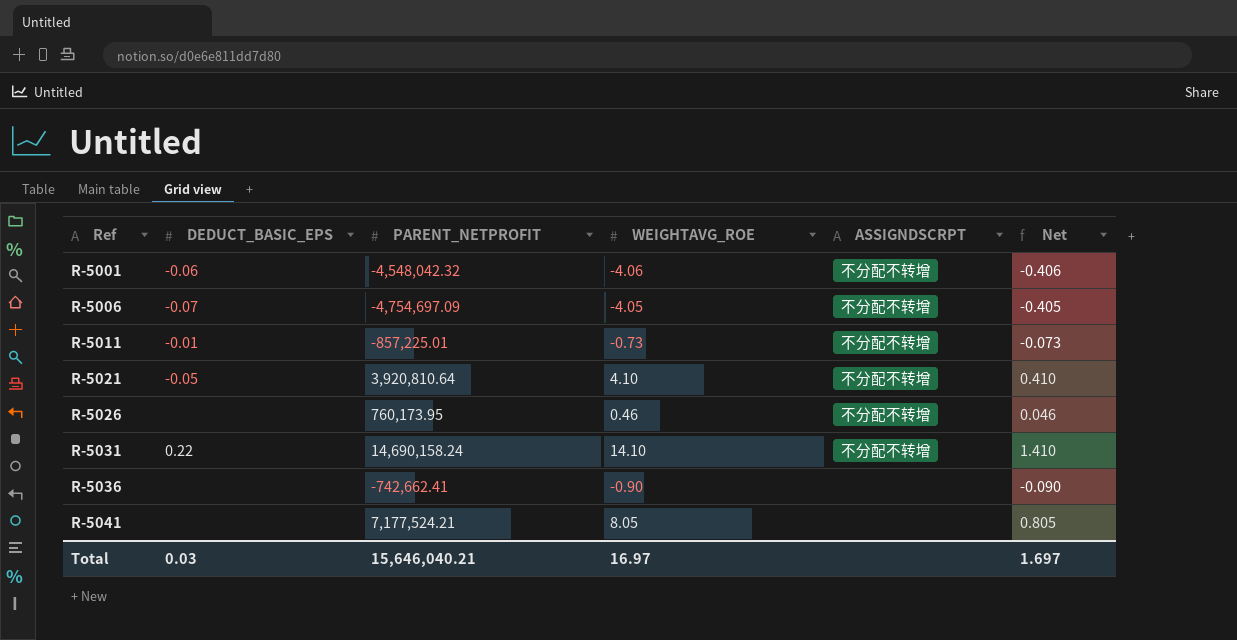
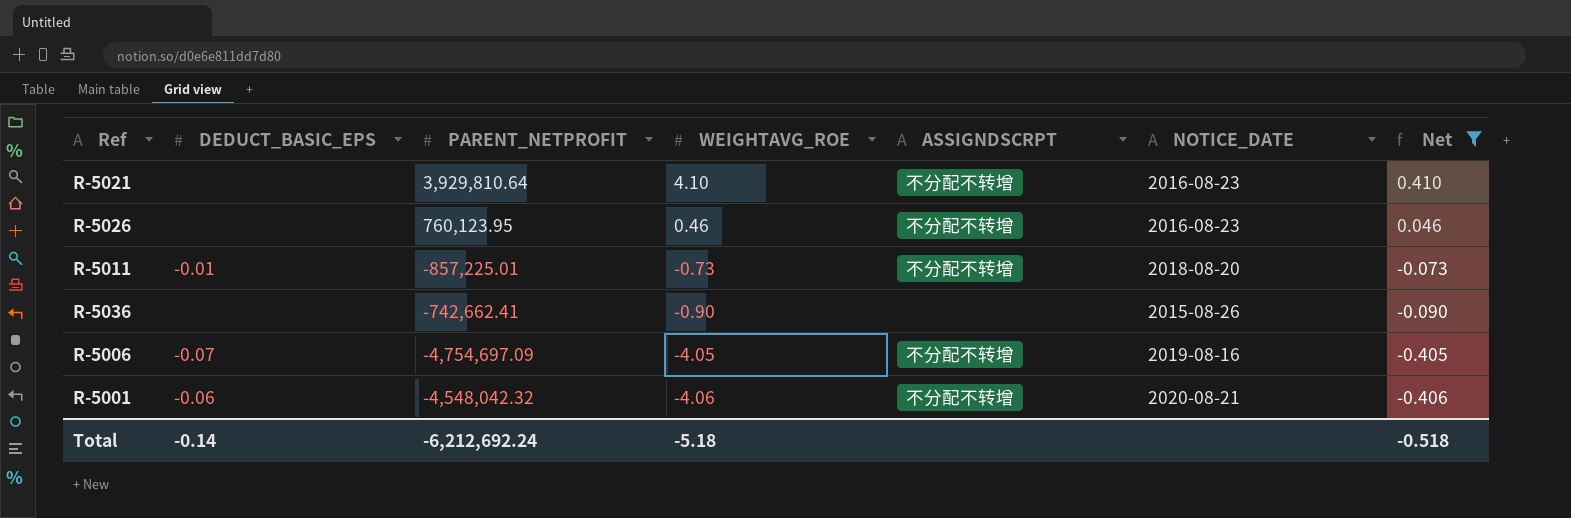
filter: none -> Net <= 0.410
row order: Ref ascending -> WEIGHTAVG_ROE descending
column NOTICE_DATE | position: none -> 6
R-5021 | DEDUCT_BASIC_EPS: -0.05 -> none
R-5021 | PARENT_NETPROFIT: 3,920,810.64 -> 3,929,810.64
R-5026 | PARENT_NETPROFIT: 760,173.95 -> 760,123.95
Total | DEDUCT_BASIC_EPS: 0.03 -> -0.14
Total | PARENT_NETPROFIT: 15,646,040.21 -> -6,212,692.24
Total | WEIGHTAVG_ROE: 16.97 -> -5.18
Total | Net: 1.697 -> -0.518

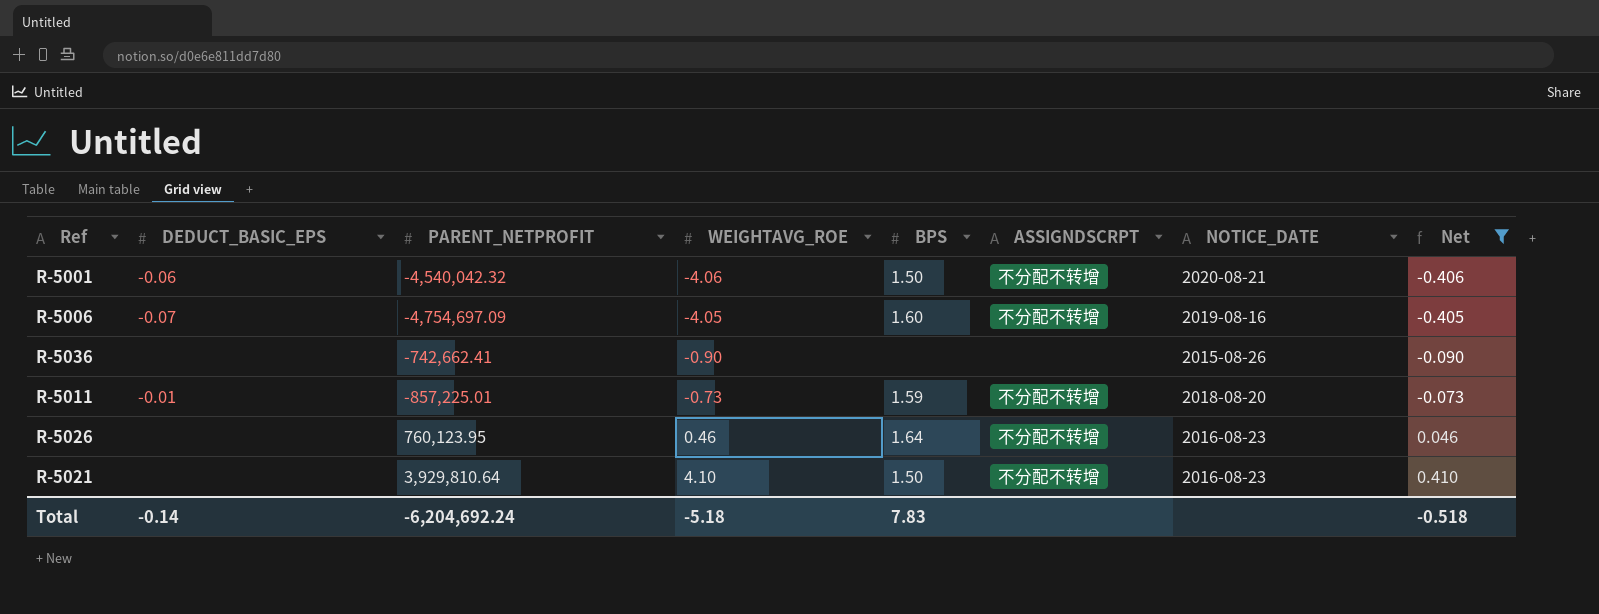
row order: WEIGHTAVG_ROE descending -> WEIGHTAVG_ROE ascending
column BPS | position: none -> 5
R-5001 | PARENT_NETPROFIT: -4,548,042.32 -> -4,540,042.32
Total | PARENT_NETPROFIT: -6,212,692.24 -> -6,204,692.24

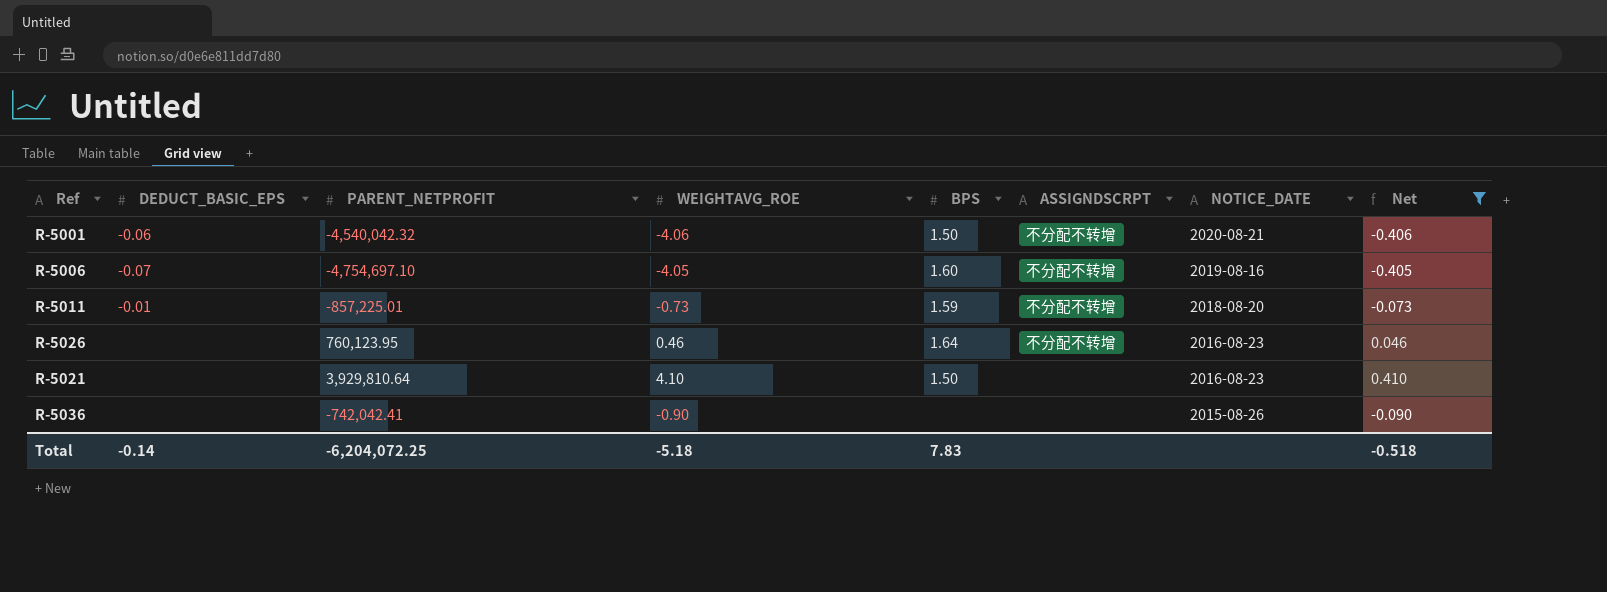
row order: WEIGHTAVG_ROE ascending -> NOTICE_DATE descending
R-5006 | PARENT_NETPROFIT: -4,754,697.09 -> -4,754,697.10
R-5021 | ASSIGNDSCRPT: 不分配不转增 -> none
R-5036 | PARENT_NETPROFIT: -742,662.41 -> -742,042.41
Total | PARENT_NETPROFIT: -6,204,692.24 -> -6,204,072.25

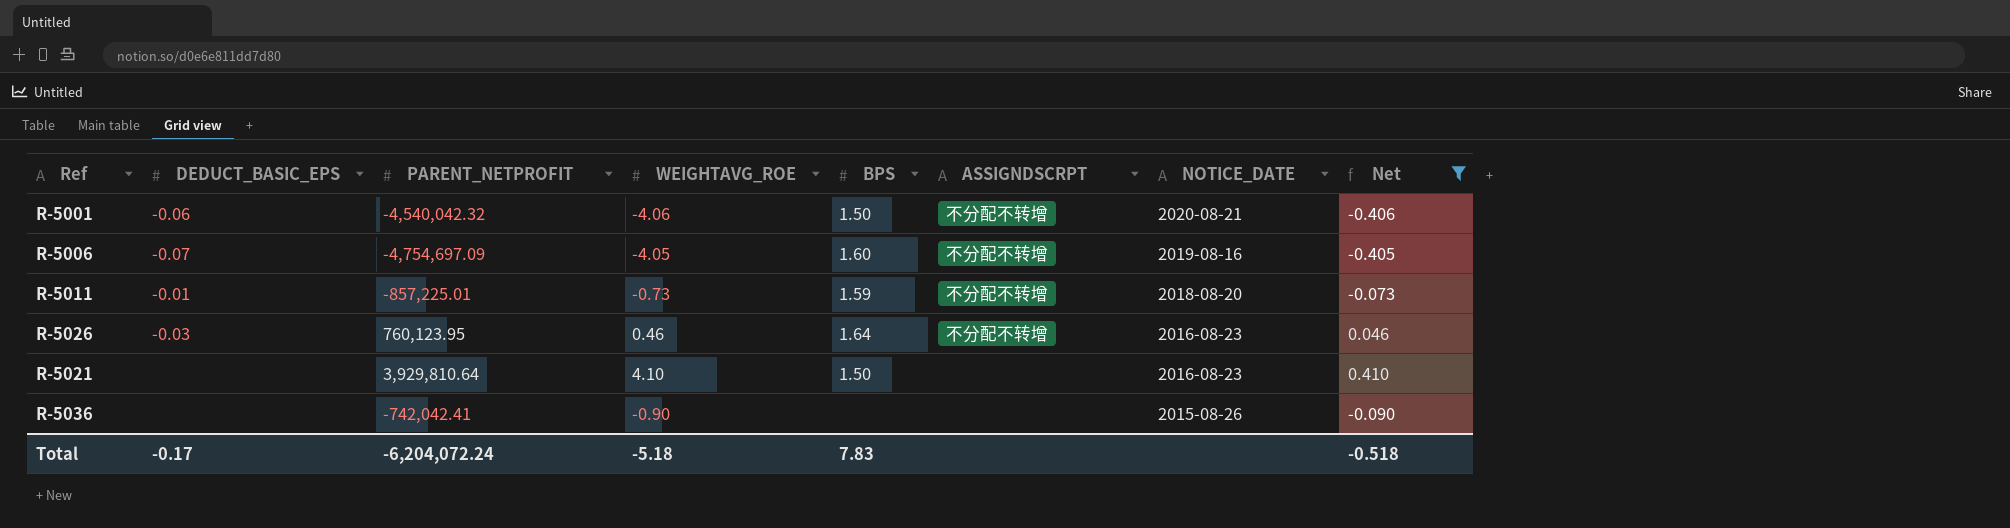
R-5006 | PARENT_NETPROFIT: -4,754,697.10 -> -4,754,697.09
R-5026 | DEDUCT_BASIC_EPS: none -> -0.03
Total | DEDUCT_BASIC_EPS: -0.14 -> -0.17
Total | PARENT_NETPROFIT: -6,204,072.25 -> -6,204,072.24

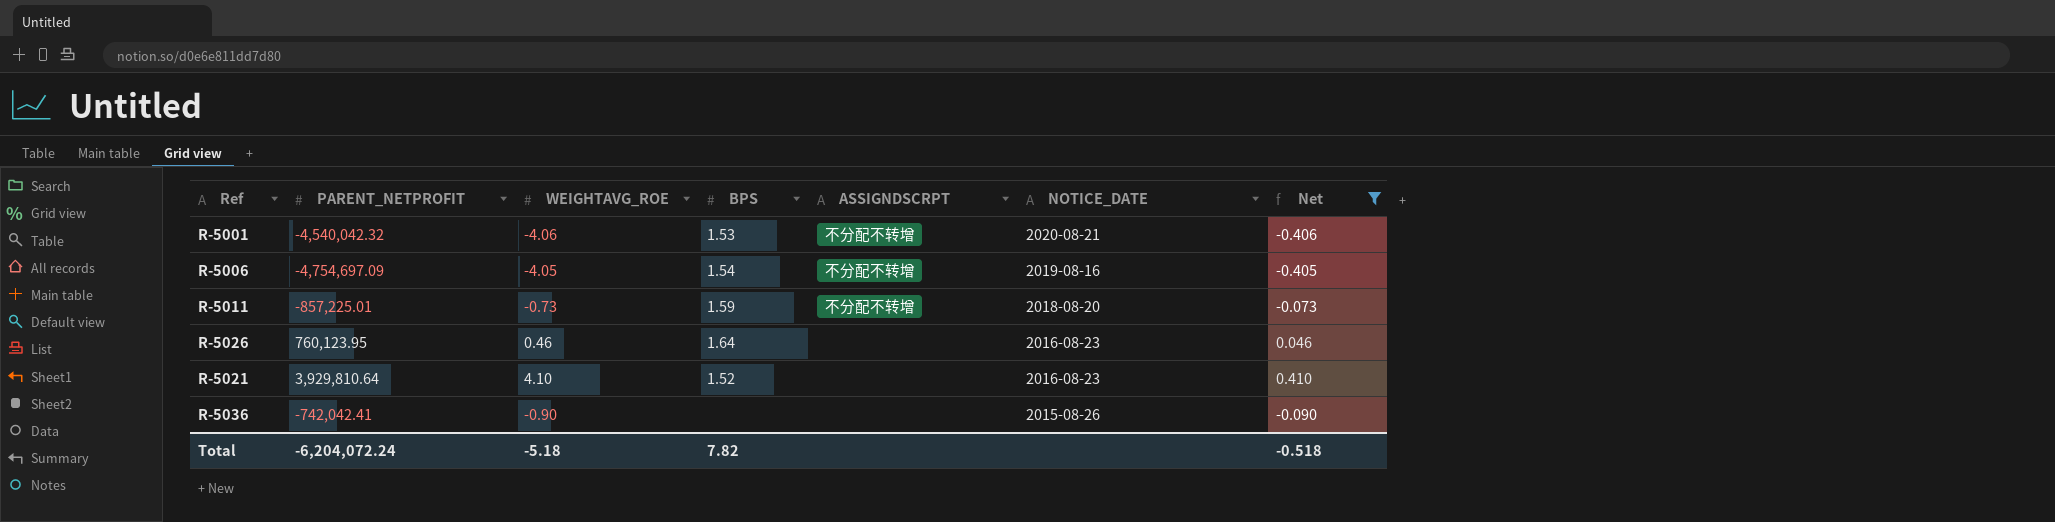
column DEDUCT_BASIC_EPS | position: 2 -> none
R-5001 | BPS: 1.50 -> 1.53
R-5006 | BPS: 1.60 -> 1.54
R-5026 | ASSIGNDSCRPT: 不分配不转增 -> none
R-5021 | BPS: 1.50 -> 1.52
Total | BPS: 7.83 -> 7.82

